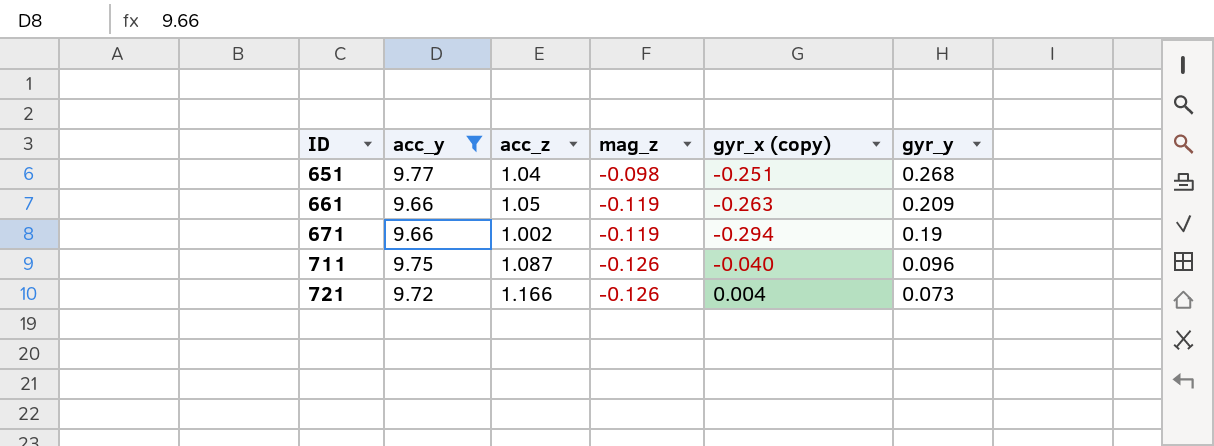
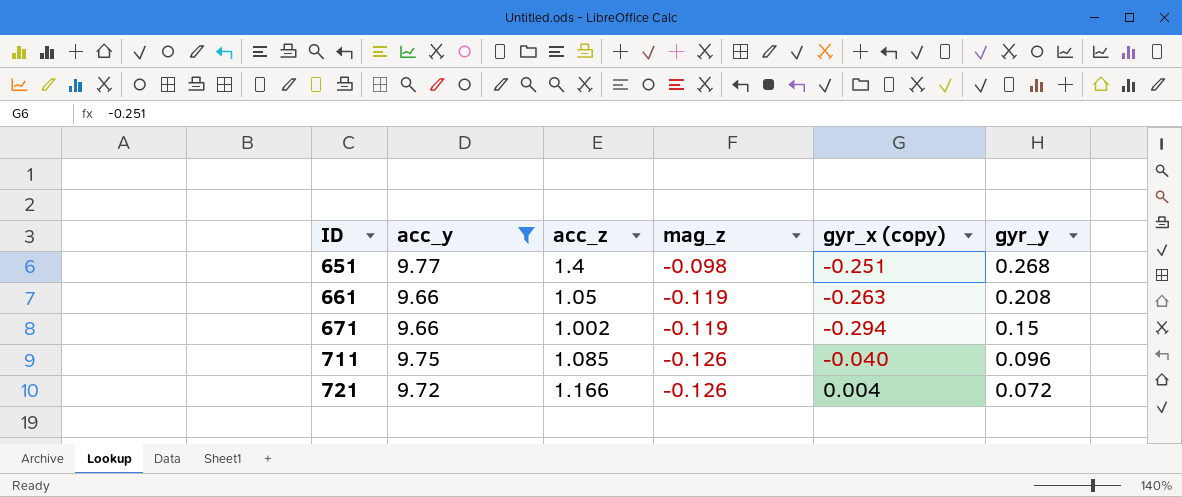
651 | acc_z: 1.04 -> 1.4
661 | gyr_y: 0.209 -> 0.208
671 | gyr_y: 0.19 -> 0.15
711 | acc_z: 1.087 -> 1.085
721 | gyr_y: 0.073 -> 0.072

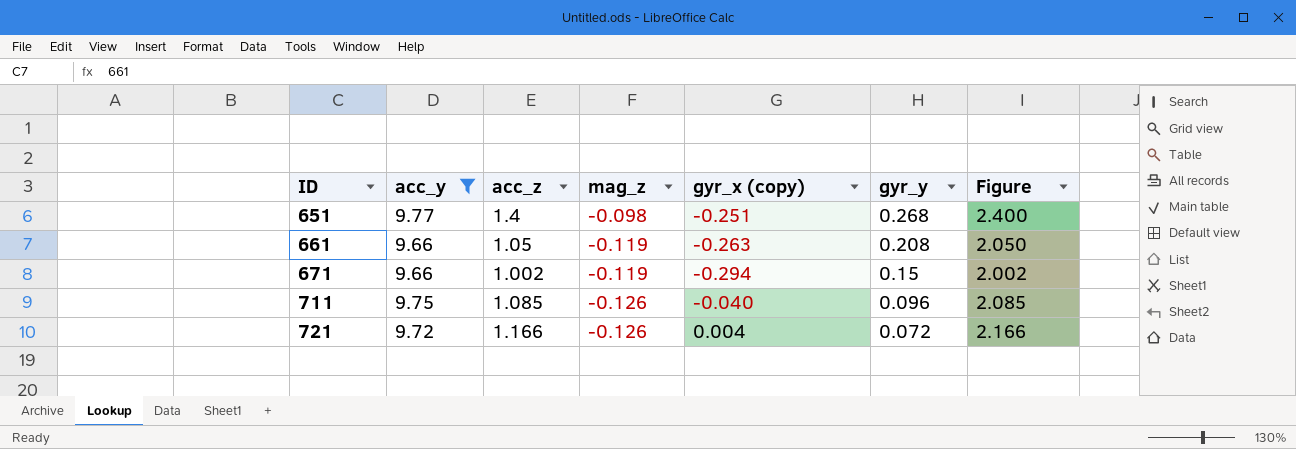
column Figure | formula: none -> [acc_z] + 1

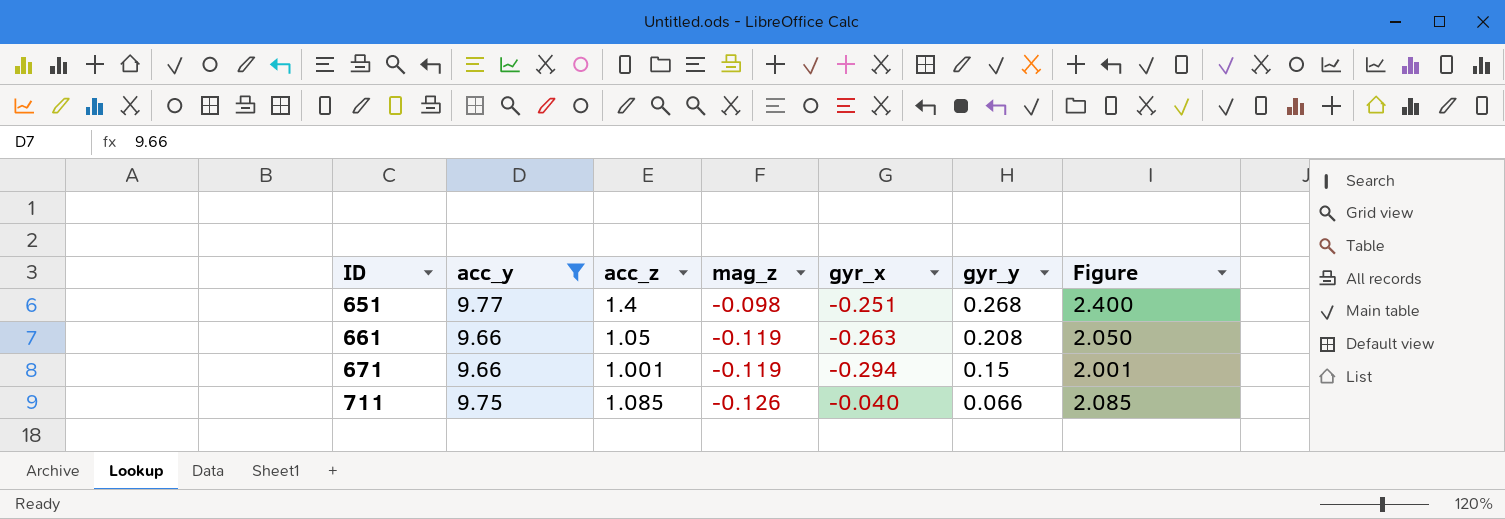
column name: gyr_x (copy) -> gyr_x
row 721: 9.72 | 1.166 | -0.126 | 0.004 | 0.072 | 2.166 -> none
671 | acc_z: 1.002 -> 1.001
671 | Figure: 2.002 -> 2.001
711 | gyr_y: 0.096 -> 0.066

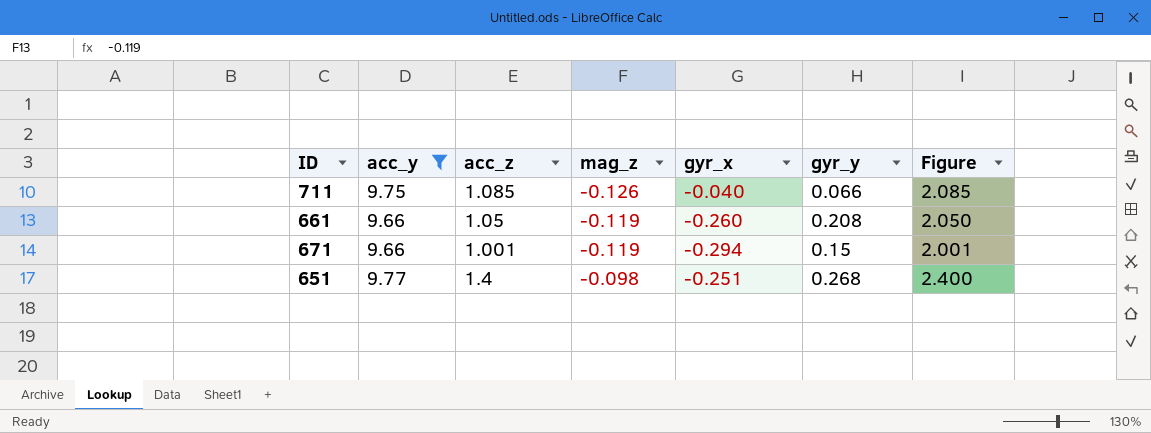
row order: ID ascending -> mag_z ascending
661 | gyr_x: -0.263 -> -0.260

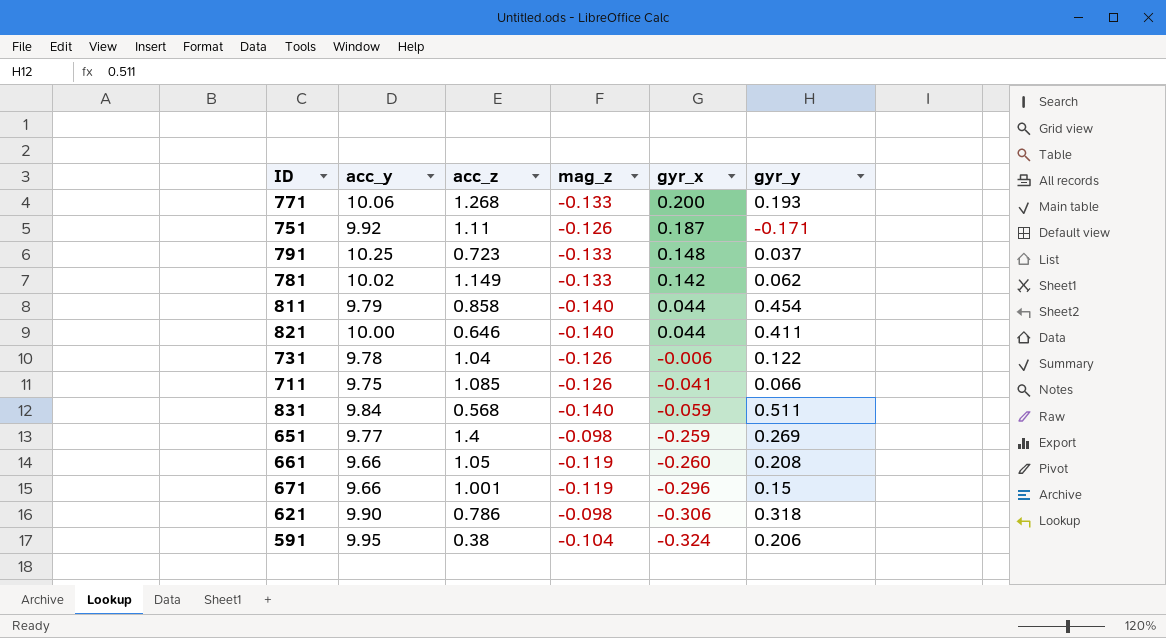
filter: acc_y <= 9.77 -> none
row order: mag_z ascending -> gyr_x descending
column Figure | formula: [acc_z] + 1 -> none
711 | gyr_x: -0.040 -> -0.041
651 | gyr_x: -0.251 -> -0.259
651 | gyr_y: 0.268 -> 0.269
671 | gyr_x: -0.294 -> -0.296

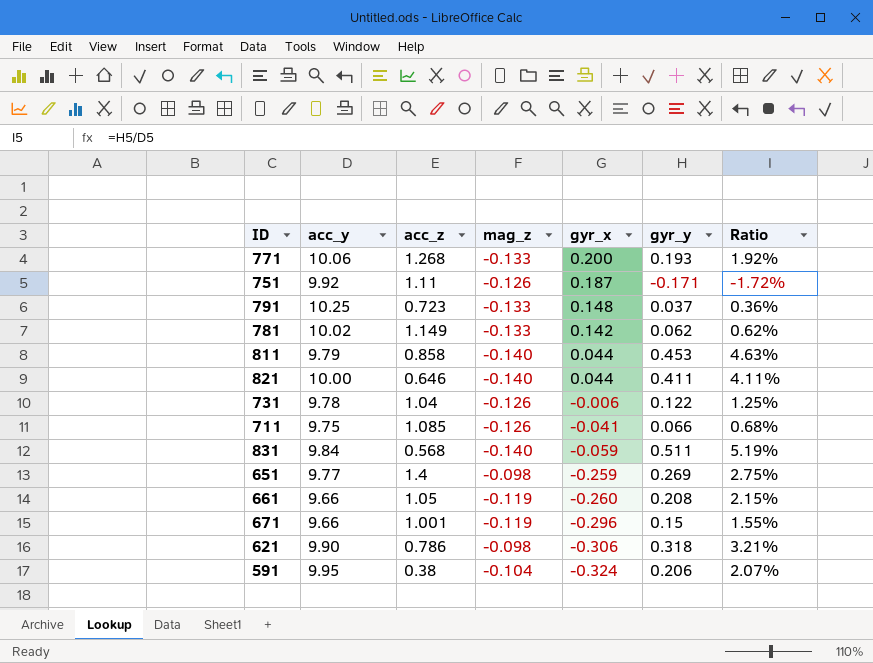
column Ratio | formula: none -> [gyr_y] / [acc_y]
811 | gyr_y: 0.454 -> 0.453

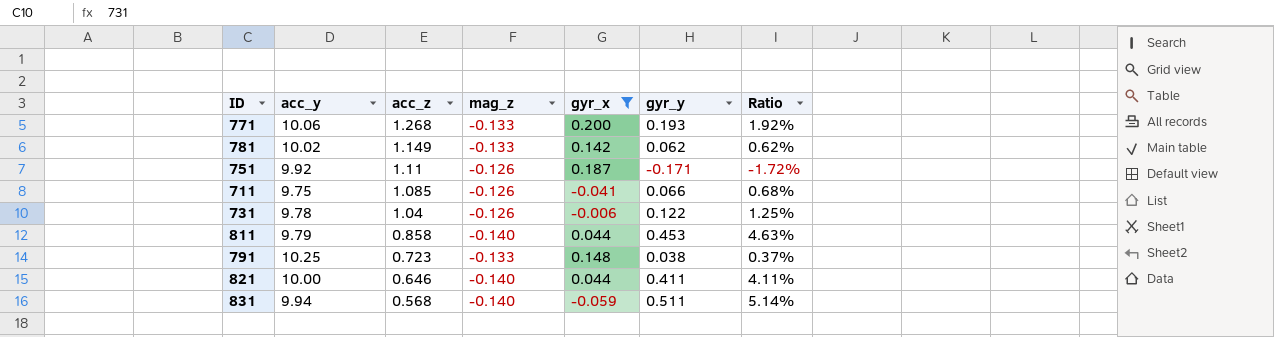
filter: none -> gyr_x >= -0.059
row order: gyr_x descending -> acc_z descending
791 | gyr_y: 0.037 -> 0.038
791 | Ratio: 0.36% -> 0.37%
831 | acc_y: 9.84 -> 9.94
831 | Ratio: 5.19% -> 5.14%

